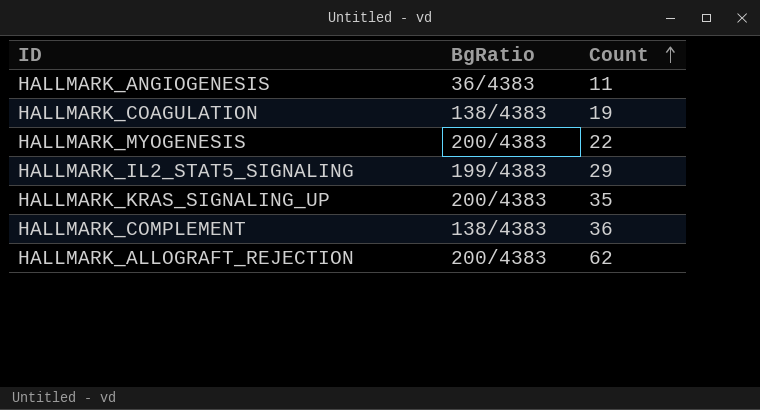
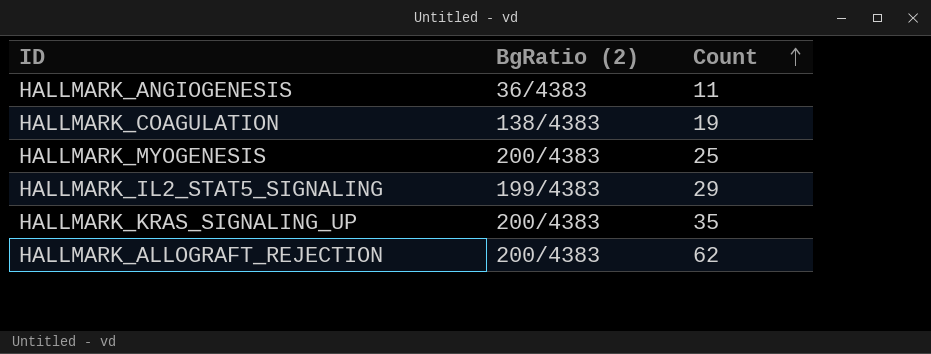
column name: BgRatio -> BgRatio (2)
row HALLMARK_COMPLEMENT: 138/4383 | 36 -> none
HALLMARK_MYOGENESIS | Count: 22 -> 25

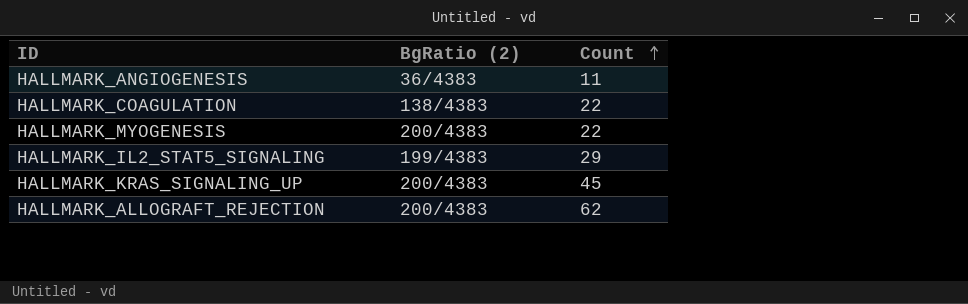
HALLMARK_COAGULATION | Count: 19 -> 22
HALLMARK_MYOGENESIS | Count: 25 -> 22
HALLMARK_KRAS_SIGNALING_UP | Count: 35 -> 45

